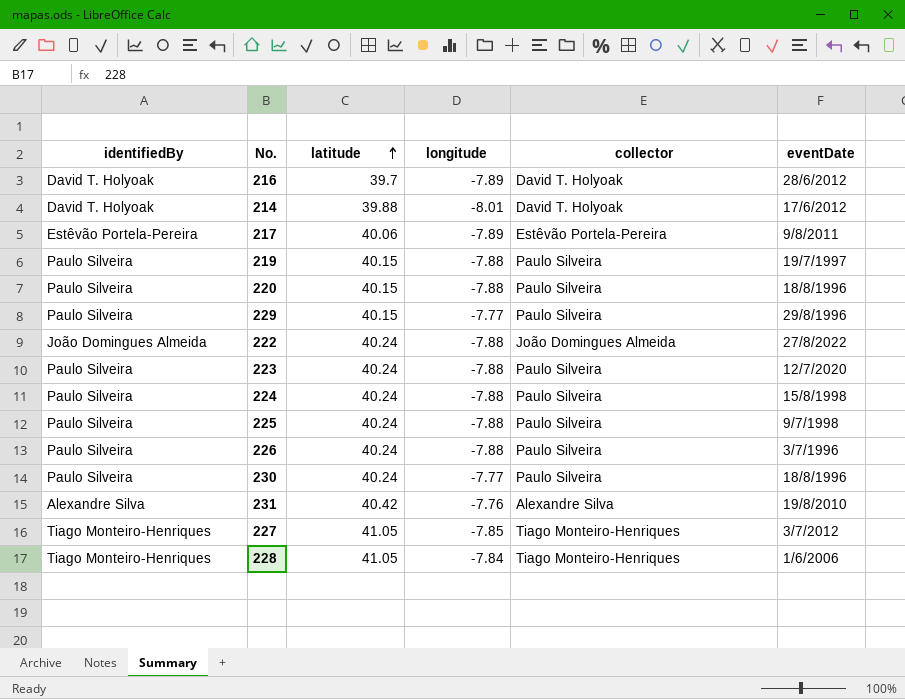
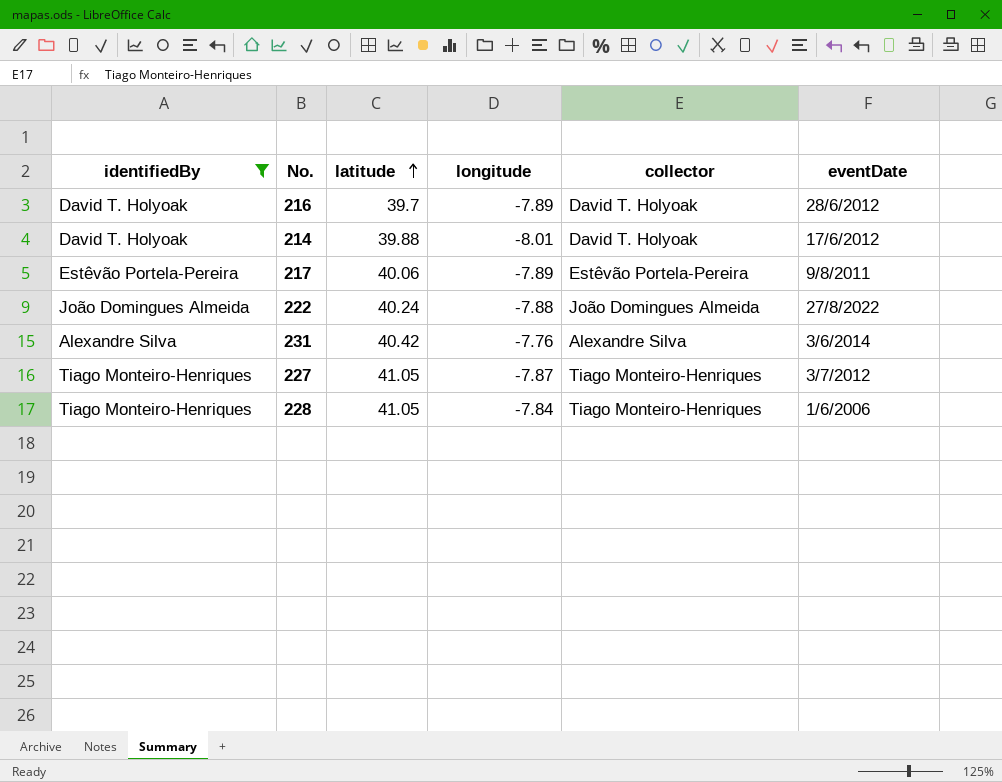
filter: none -> identifiedBy != Paulo Silveira
231 | eventDate: 19/8/2010 -> 3/6/2014
227 | longitude: -7.85 -> -7.87

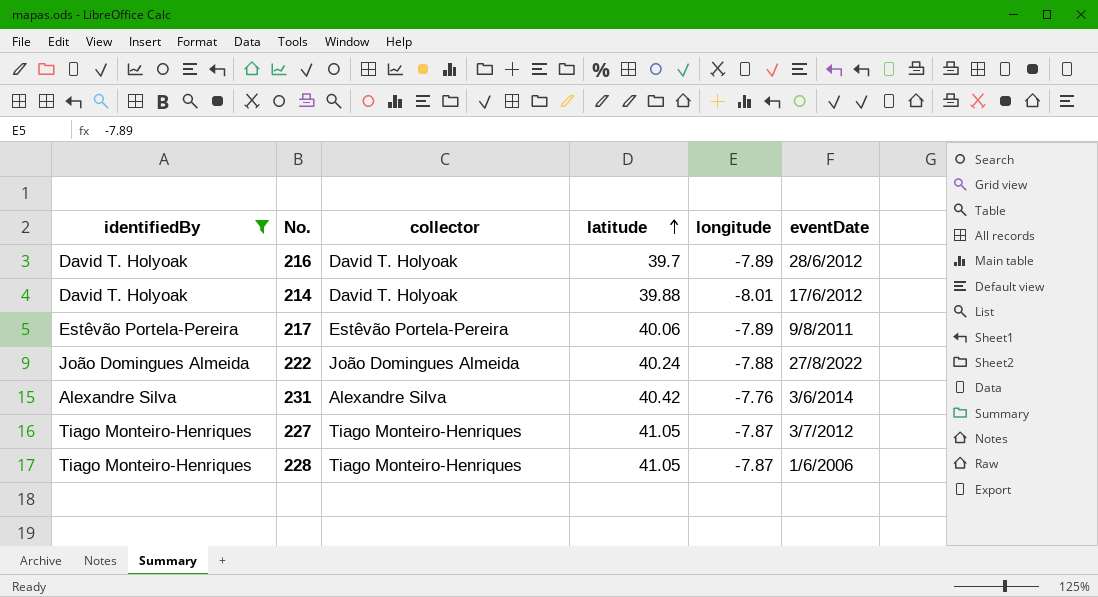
column collector | position: 5 -> 3
228 | longitude: -7.84 -> -7.87

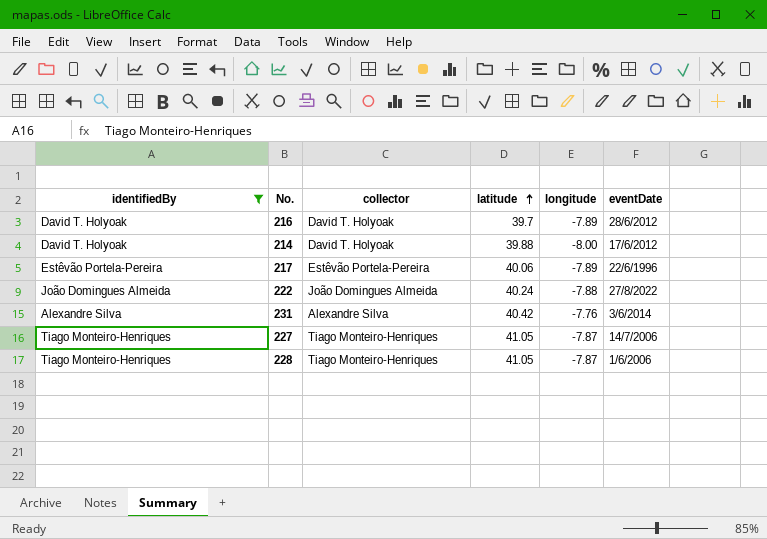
214 | longitude: -8.01 -> -8.00
217 | eventDate: 9/8/2011 -> 22/6/1996
227 | eventDate: 3/7/2012 -> 14/7/2006

